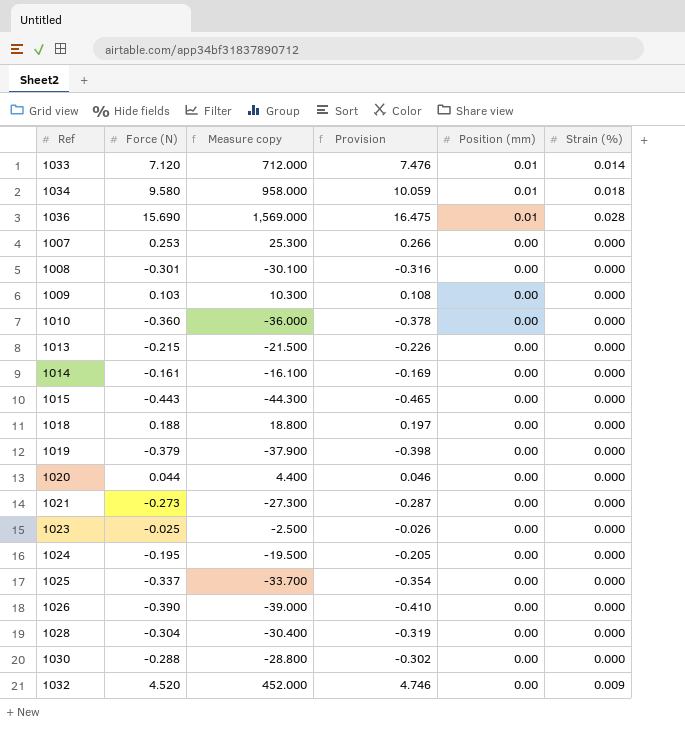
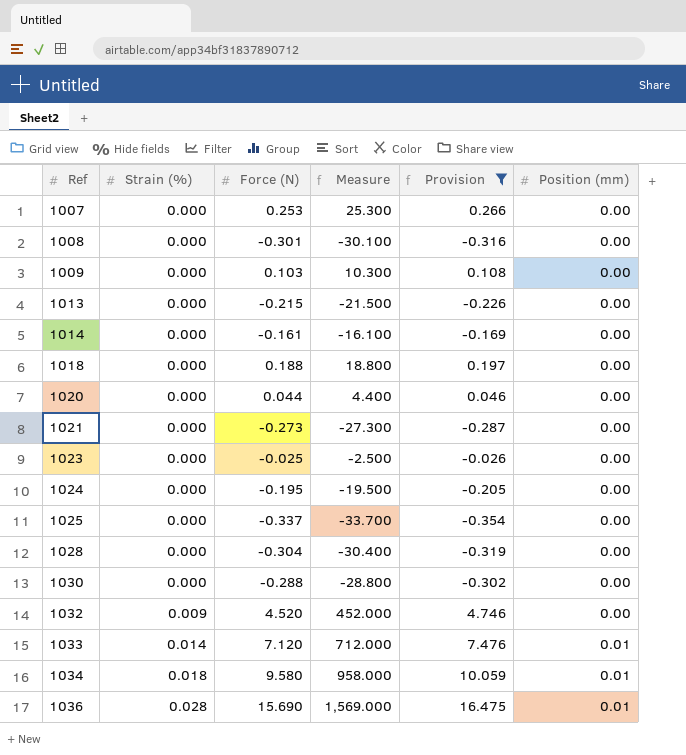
filter: none -> Provision >= -0.354
row order: Position (mm) descending -> Ref ascending
column Strain (%) | position: 6 -> 2
column name: Measure copy -> Measure

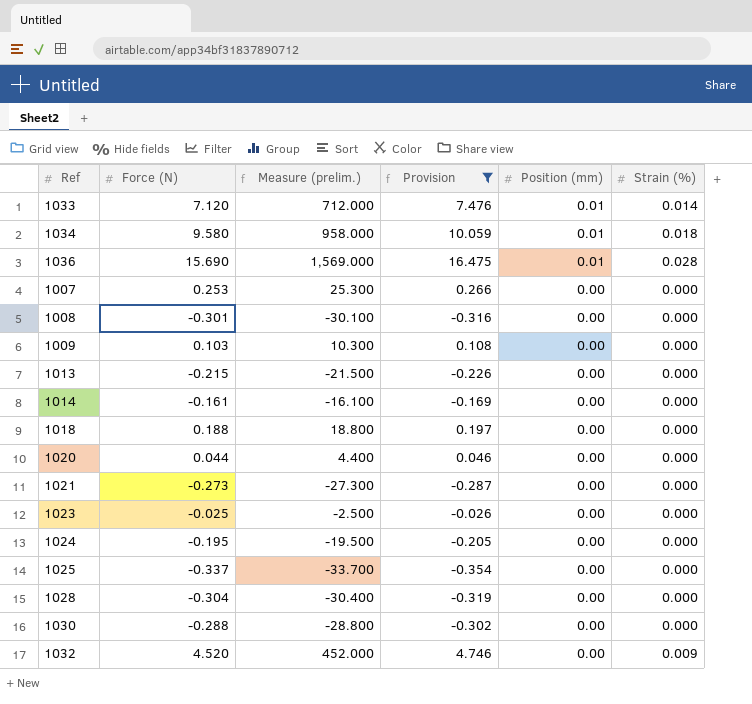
row order: Ref ascending -> Position (mm) descending
column name: Measure -> Measure (prelim.)
column Strain (%) | position: 2 -> 6

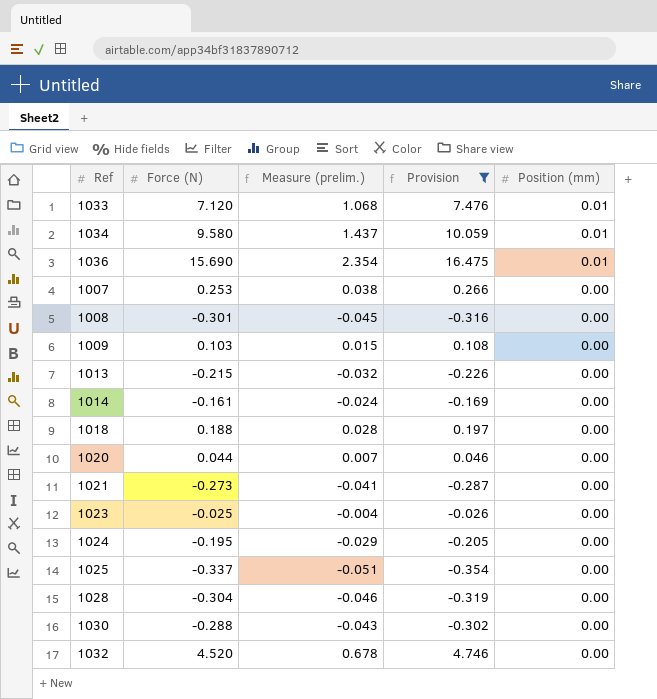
column Strain (%) | position: 6 -> none
column Measure (prelim.) | formula: [Force (N)] * 100 -> [Force (N)] * 0.15

